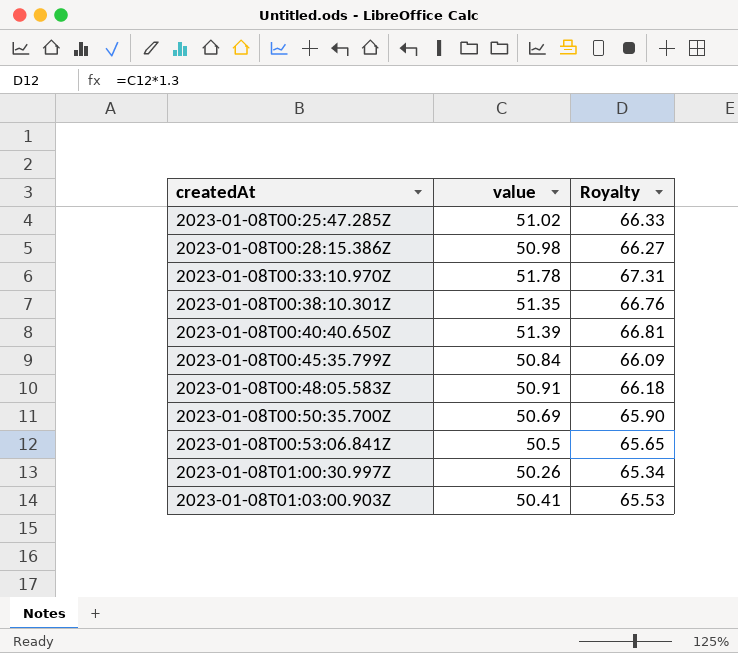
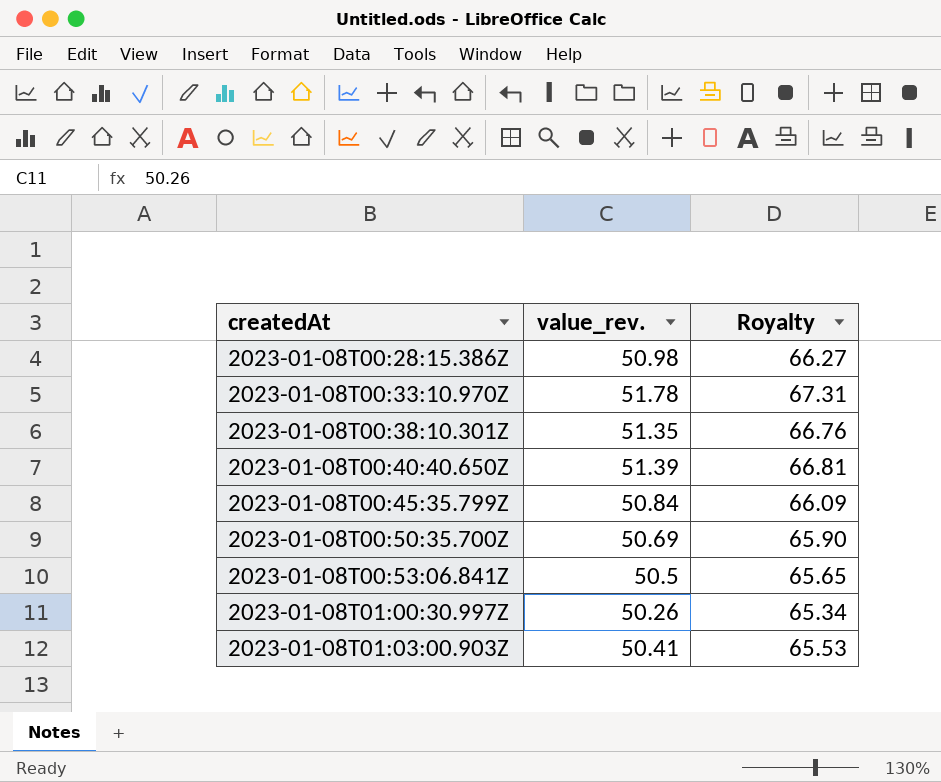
column name: value -> value_rev.
row 2023-01-08T00:25:47.285Z: 51.02 | 66.33 -> none
row 2023-01-08T00:48:05.583Z: 50.91 | 66.18 -> none

